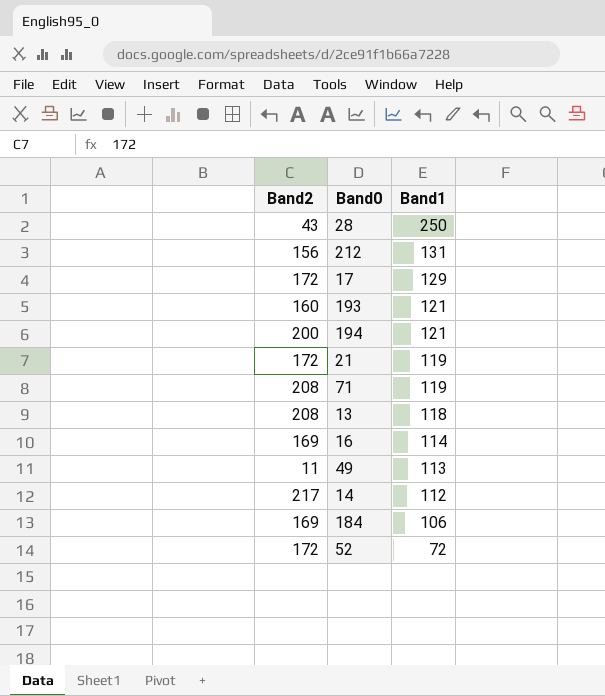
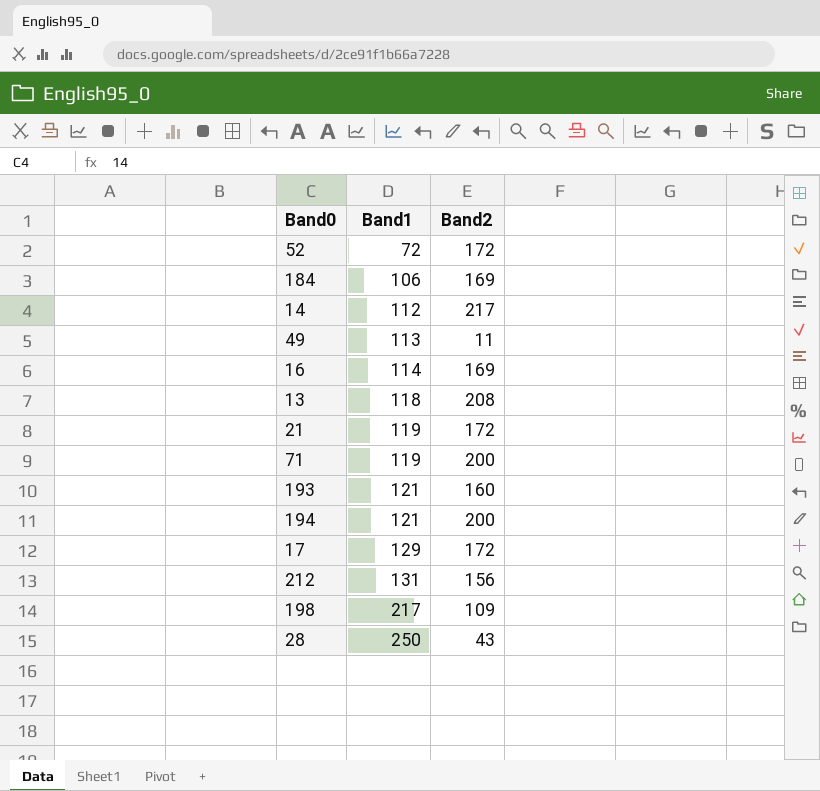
row order: Band1 descending -> Band1 ascending
column Band2 | position: 1 -> 3
71 | Band2: 208 -> 200
row 198: none -> 217 | 109

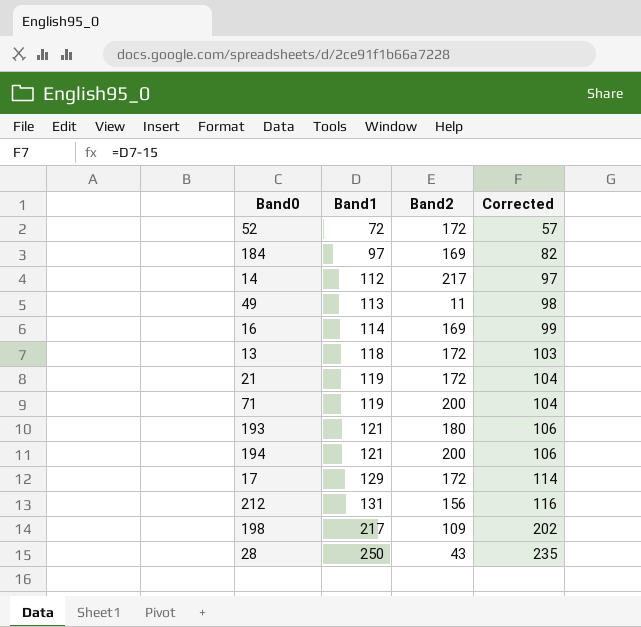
column Corrected | formula: none -> [Band1] - 15
184 | Band1: 106 -> 97
13 | Band2: 208 -> 172
193 | Band2: 160 -> 180

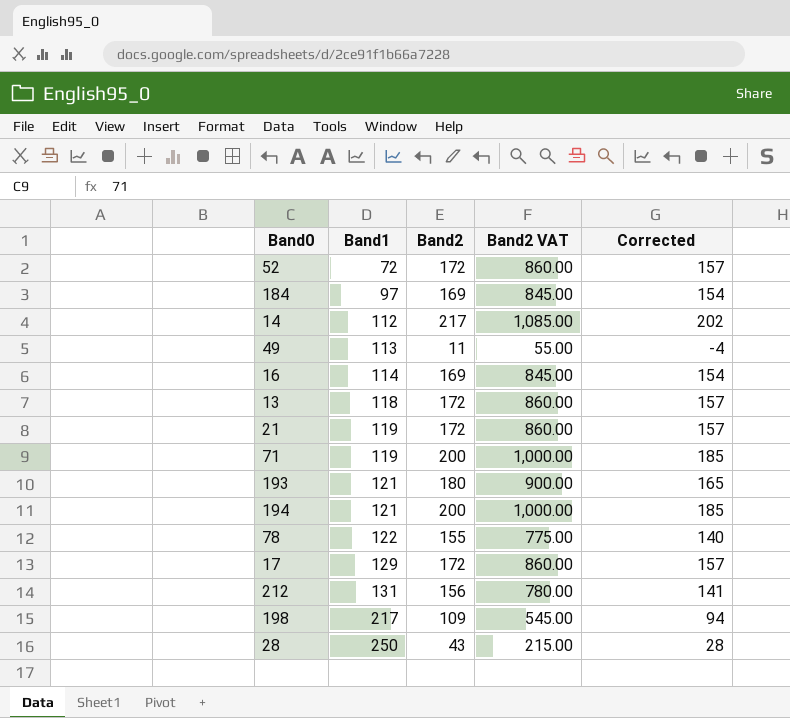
column Band2 VAT | formula: none -> [Band2] * 5
column Corrected | formula: [Band1] - 15 -> [Band2] - 15
row 78: none -> 122 | 155 | 775.00 | 140

